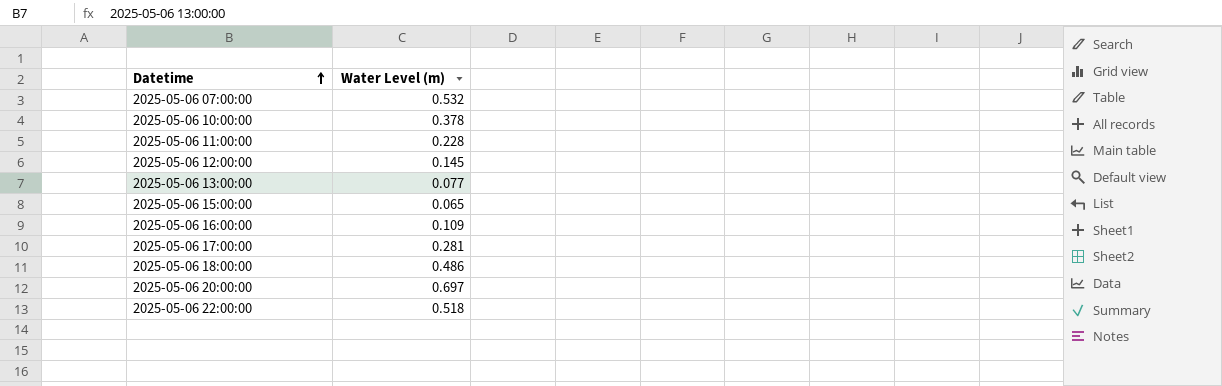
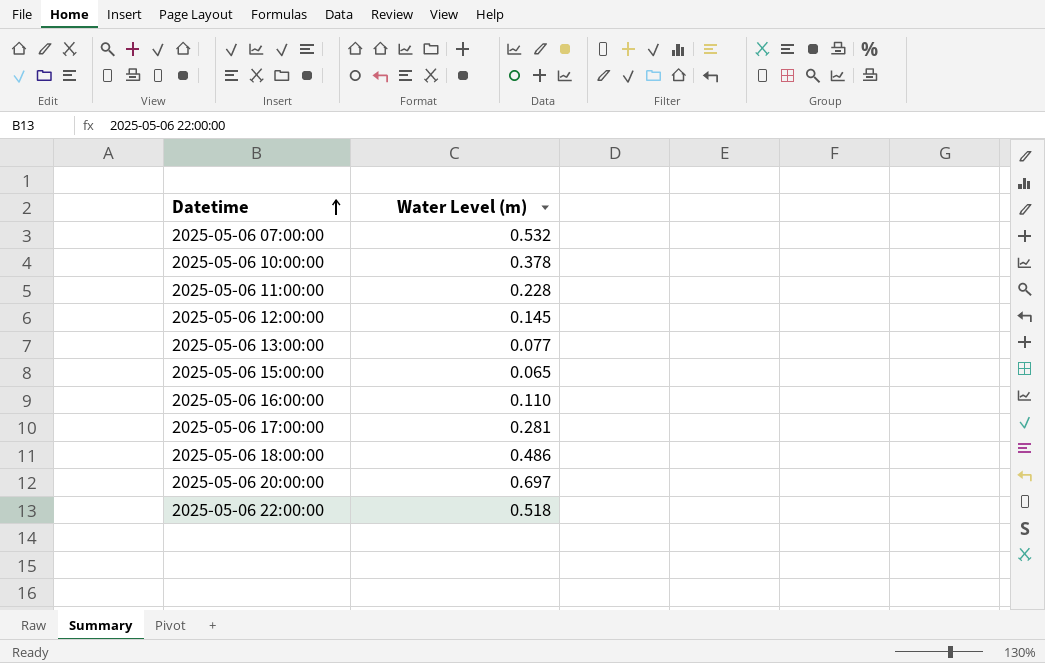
2025-05-06 16:00:00 | Water Level (m): 0.109 -> 0.110

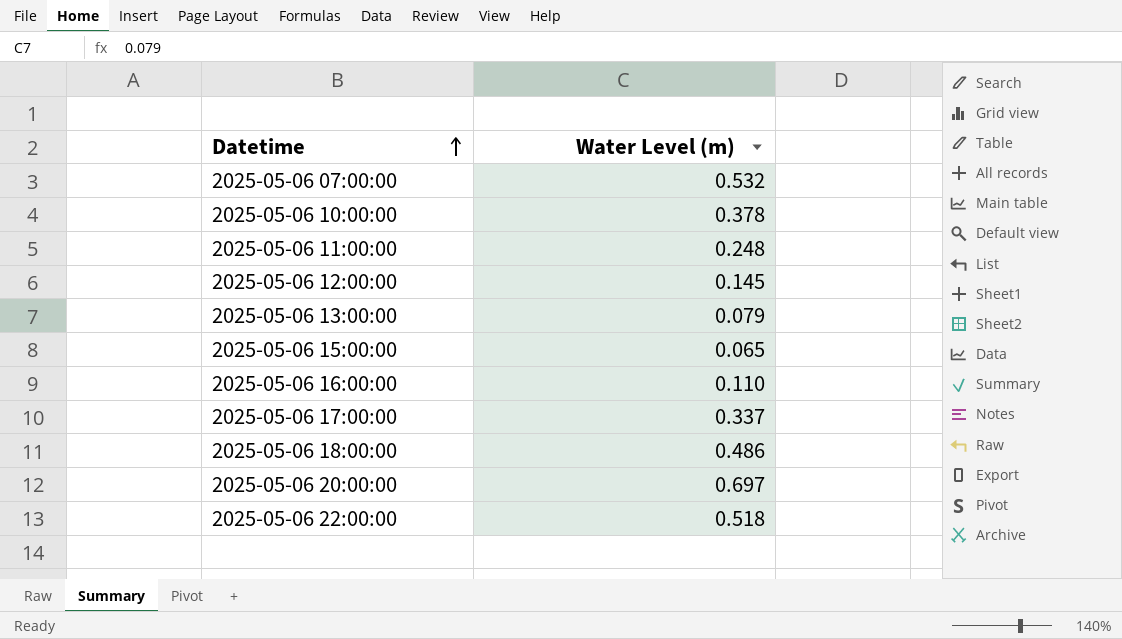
2025-05-06 11:00:00 | Water Level (m): 0.228 -> 0.248
2025-05-06 13:00:00 | Water Level (m): 0.077 -> 0.079
2025-05-06 17:00:00 | Water Level (m): 0.281 -> 0.337

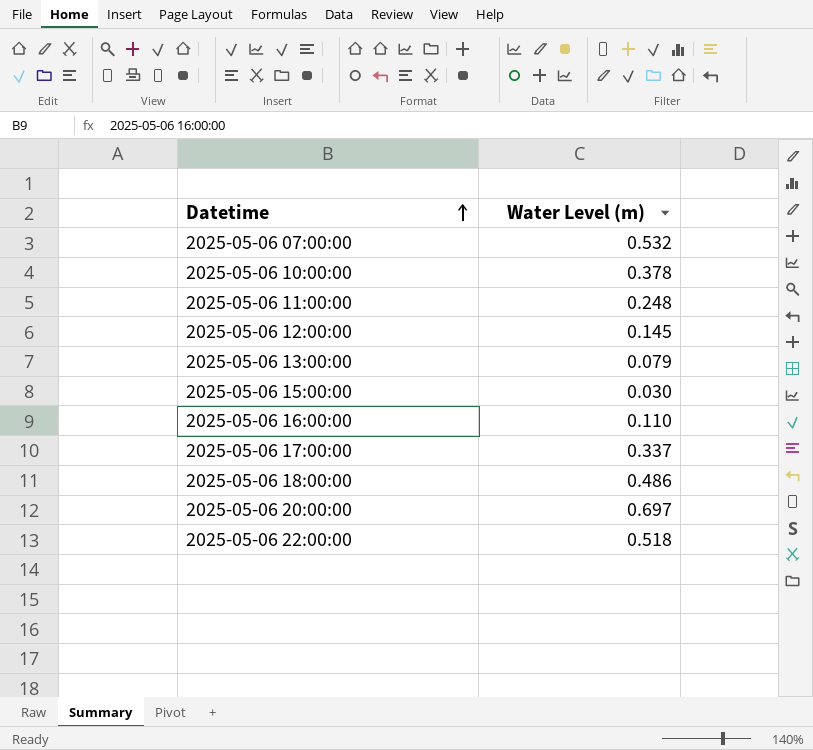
2025-05-06 15:00:00 | Water Level (m): 0.065 -> 0.030

